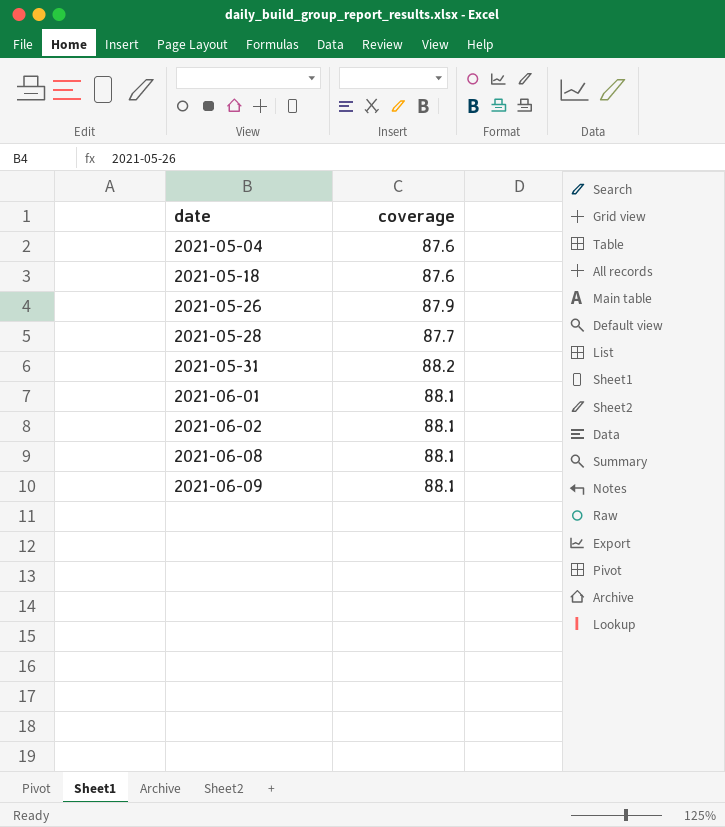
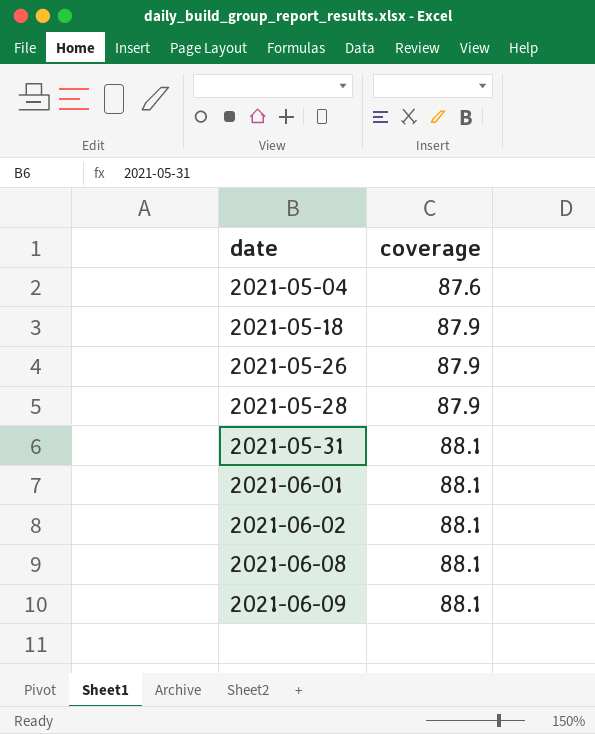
2021-05-18 | coverage: 87.6 -> 87.9
2021-05-28 | coverage: 87.7 -> 87.9
2021-05-31 | coverage: 88.2 -> 88.1

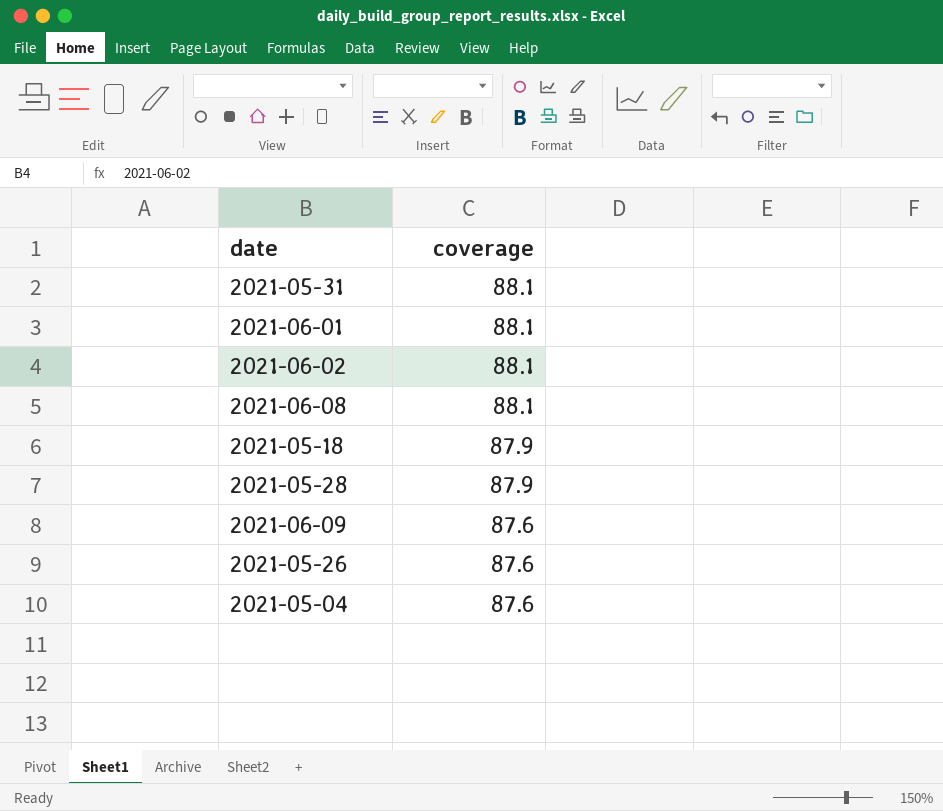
row order: date ascending -> coverage descending
2021-06-09 | coverage: 88.1 -> 87.6
2021-05-26 | coverage: 87.9 -> 87.6

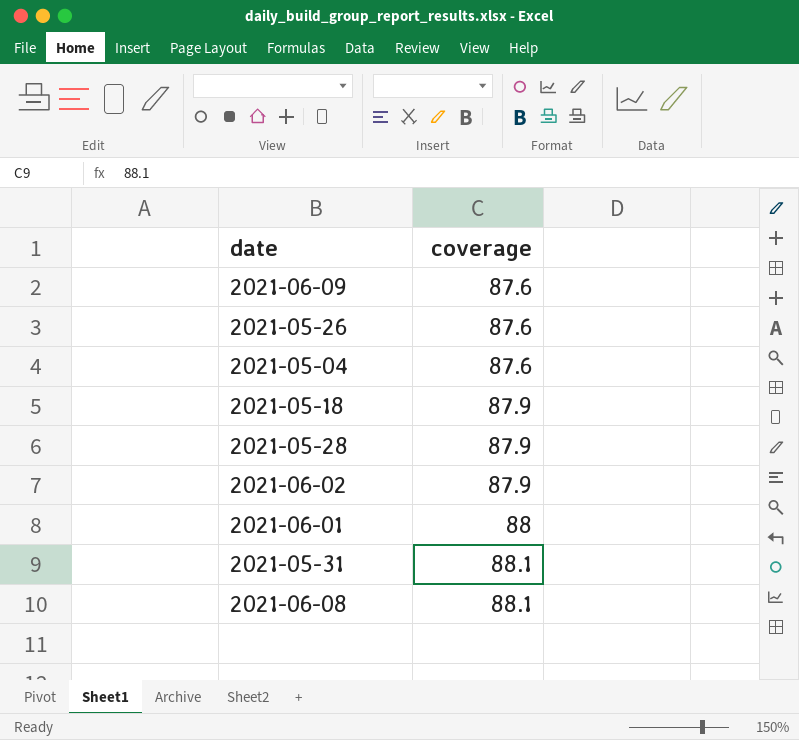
row order: coverage descending -> coverage ascending
2021-06-02 | coverage: 88.1 -> 87.9
2021-06-01 | coverage: 88.1 -> 88

